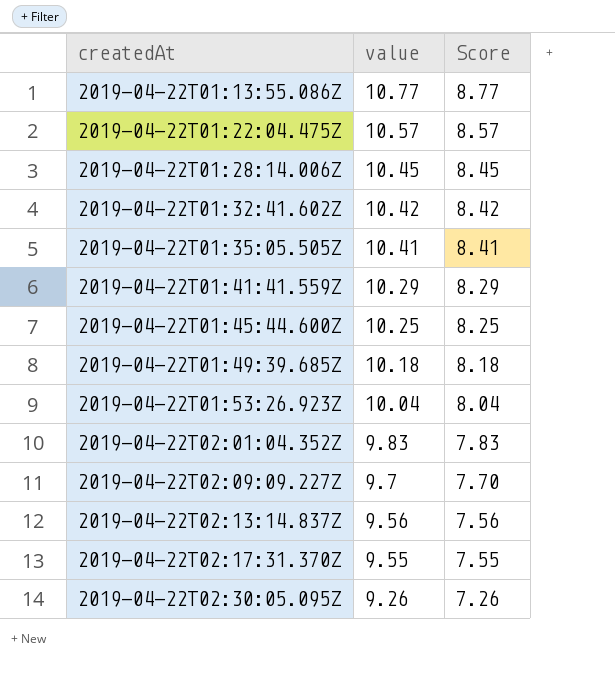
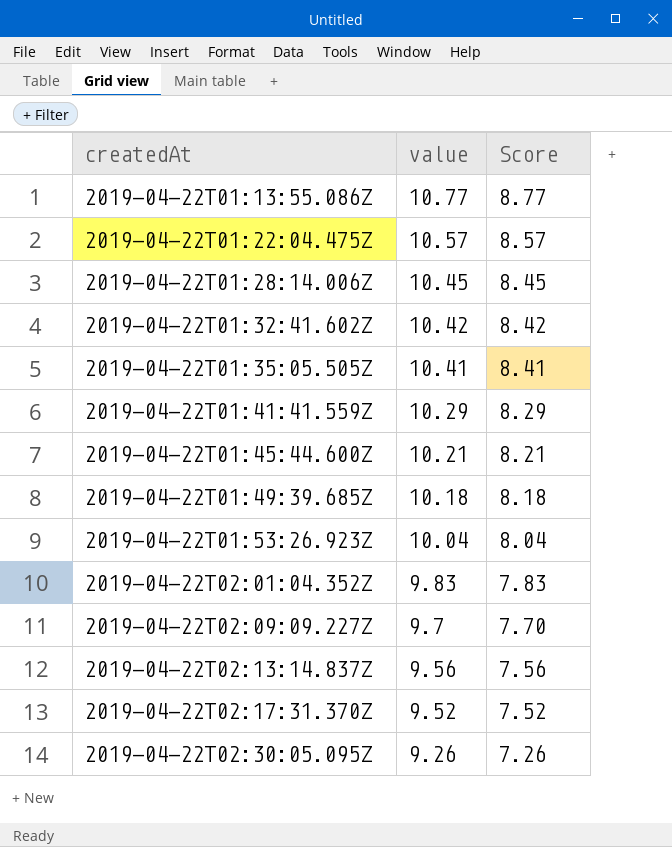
2019-04-22T01:45:44.600Z | value: 10.25 -> 10.21
2019-04-22T01:45:44.600Z | Score: 8.25 -> 8.21
2019-04-22T02:17:31.370Z | value: 9.55 -> 9.52
2019-04-22T02:17:31.370Z | Score: 7.55 -> 7.52

